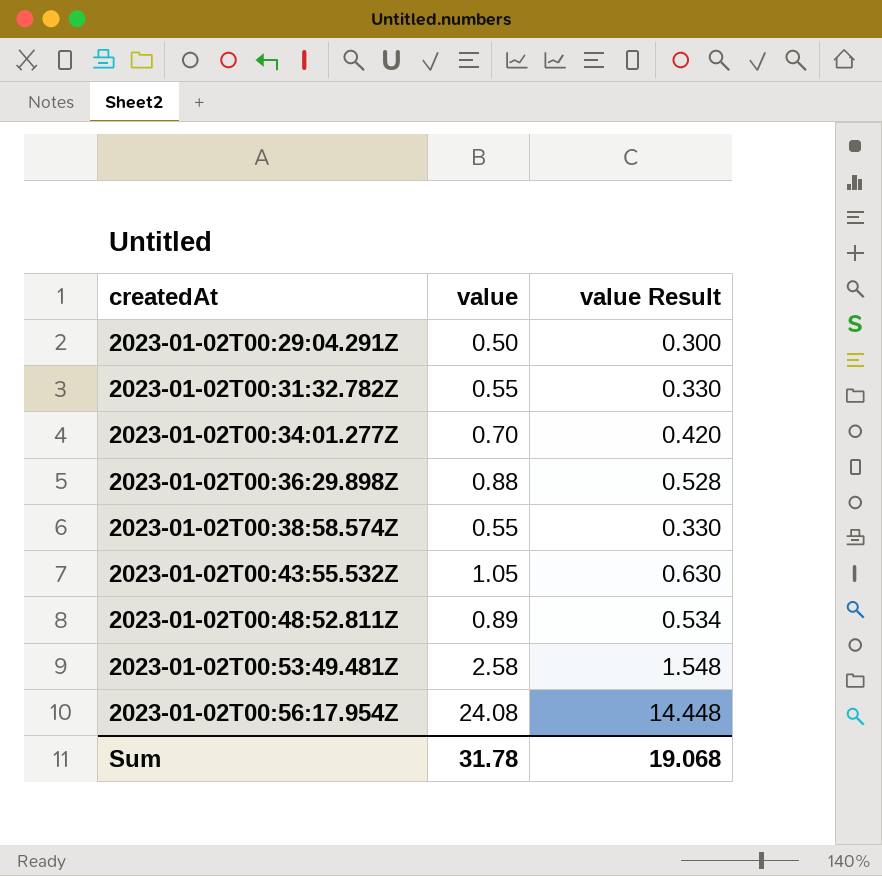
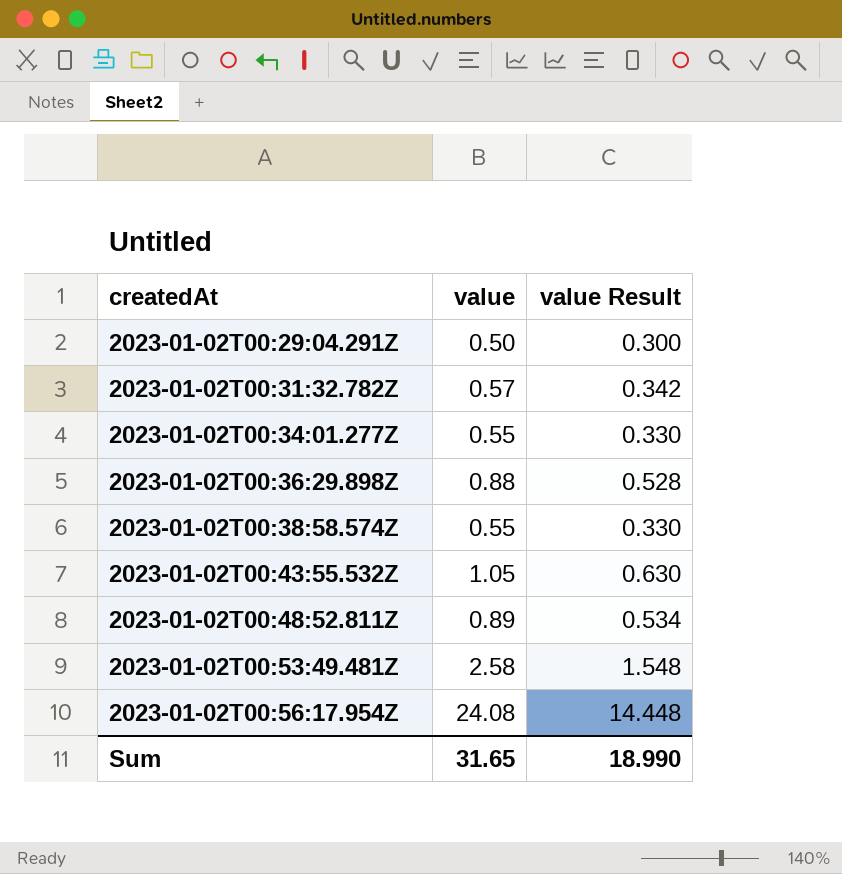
2023-01-02T00:31:32.782Z | value: 0.55 -> 0.57
2023-01-02T00:31:32.782Z | value Result: 0.330 -> 0.342
2023-01-02T00:34:01.277Z | value: 0.70 -> 0.55
2023-01-02T00:34:01.277Z | value Result: 0.420 -> 0.330
Sum | value: 31.78 -> 31.65
Sum | value Result: 19.068 -> 18.990

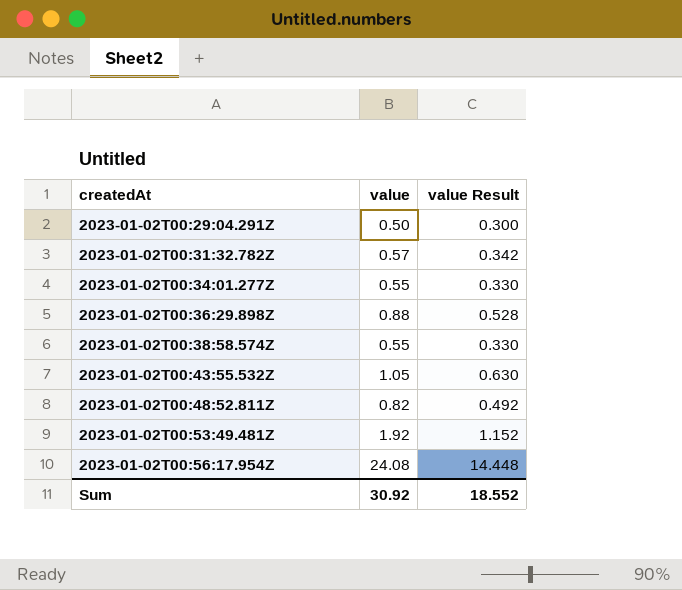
2023-01-02T00:48:52.811Z | value: 0.89 -> 0.82
2023-01-02T00:48:52.811Z | value Result: 0.534 -> 0.492
2023-01-02T00:53:49.481Z | value: 2.58 -> 1.92
2023-01-02T00:53:49.481Z | value Result: 1.548 -> 1.152
Sum | value: 31.65 -> 30.92
Sum | value Result: 18.990 -> 18.552

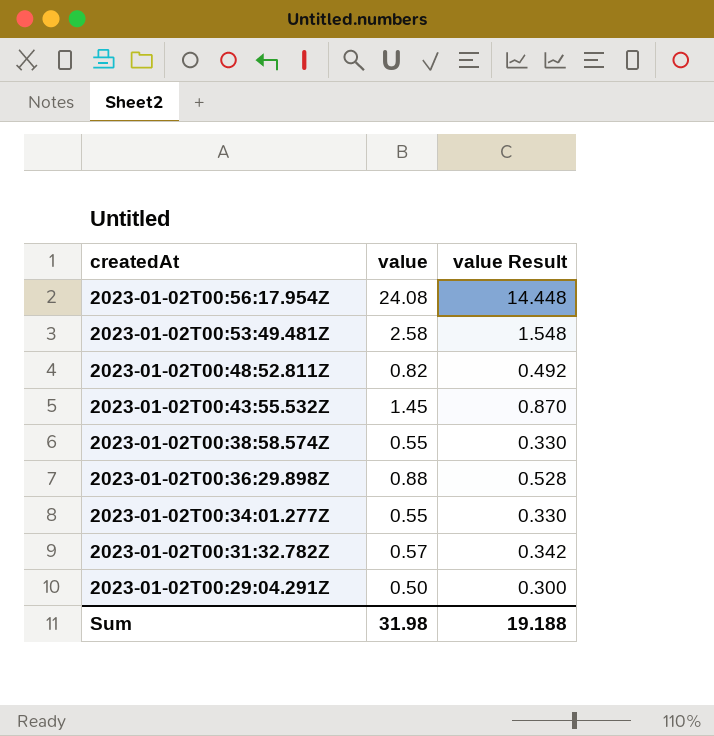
row order: createdAt ascending -> createdAt descending
2023-01-02T00:53:49.481Z | value: 1.92 -> 2.58
2023-01-02T00:53:49.481Z | value Result: 1.152 -> 1.548
2023-01-02T00:43:55.532Z | value: 1.05 -> 1.45
2023-01-02T00:43:55.532Z | value Result: 0.630 -> 0.870
Sum | value: 30.92 -> 31.98
Sum | value Result: 18.552 -> 19.188

